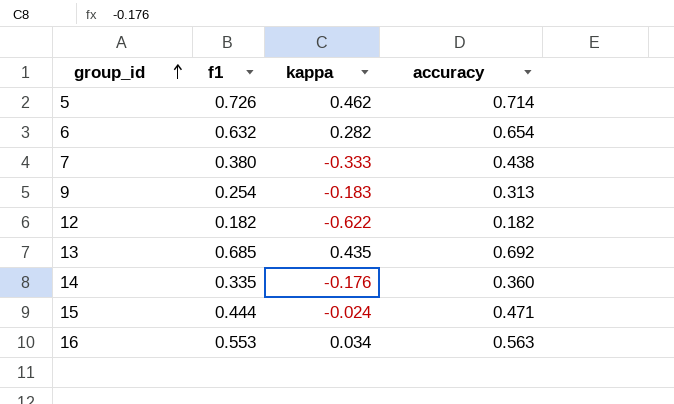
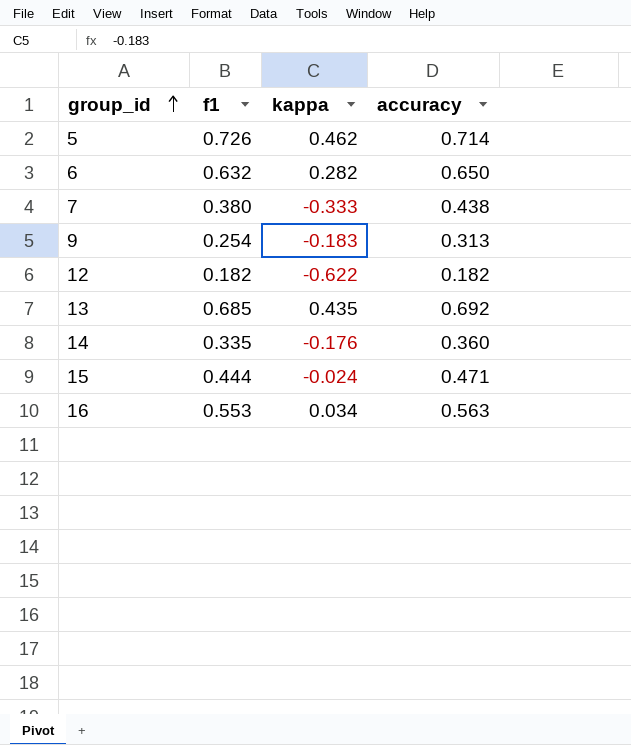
6 | accuracy: 0.654 -> 0.650

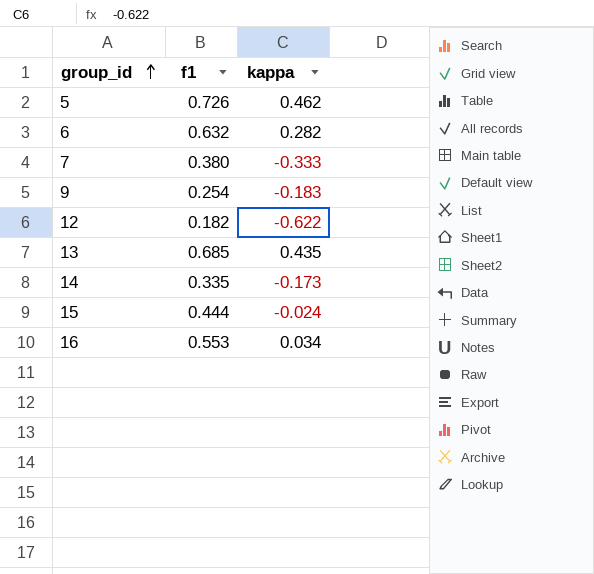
column accuracy | position: 4 -> none
14 | kappa: -0.176 -> -0.173

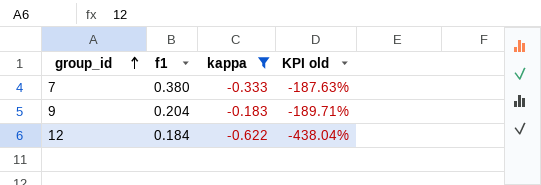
filter: none -> kappa <= -0.183
column KPI old | formula: none -> ([kappa] - [f1]) / [f1]
9 | f1: 0.254 -> 0.204
12 | f1: 0.182 -> 0.184

